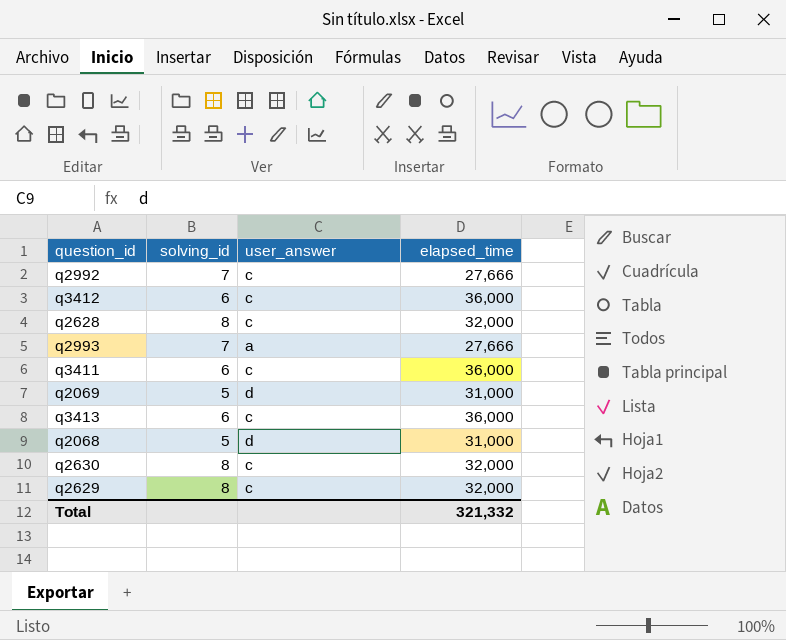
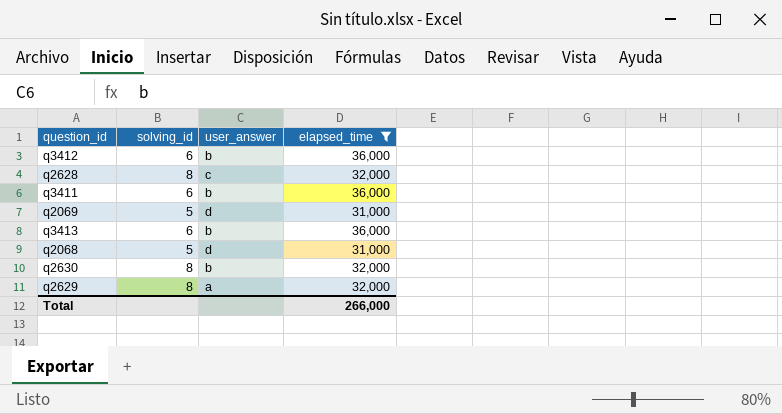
filter: none -> elapsed_time != 27,666
q3412 | user_answer: c -> b
q3411 | user_answer: c -> b
q3413 | user_answer: c -> b
q2630 | user_answer: c -> b
q2629 | user_answer: c -> a
Total | elapsed_time: 321,332 -> 266,000

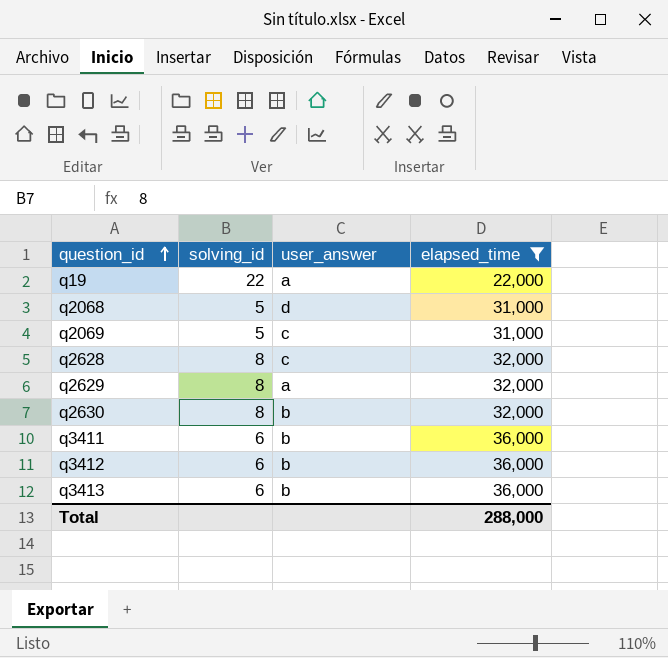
row order: none -> question_id ascending
row q19: none -> 22 | a | 22,000
q2069 | user_answer: d -> c
Total | elapsed_time: 266,000 -> 288,000

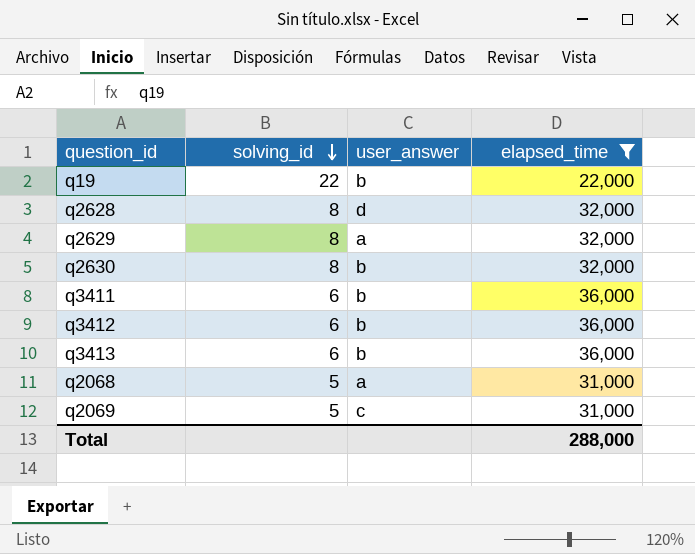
row order: question_id ascending -> solving_id descending
q19 | user_answer: a -> b
q2628 | user_answer: c -> d
q2068 | user_answer: d -> a

